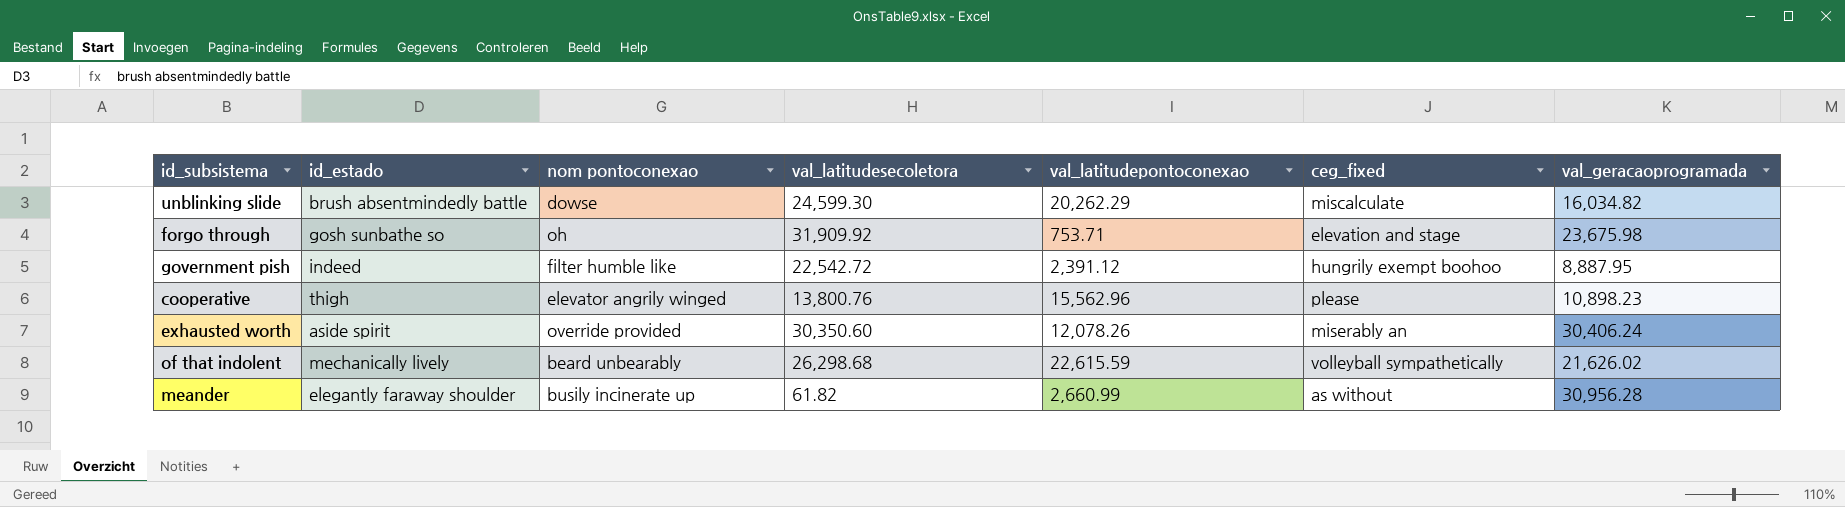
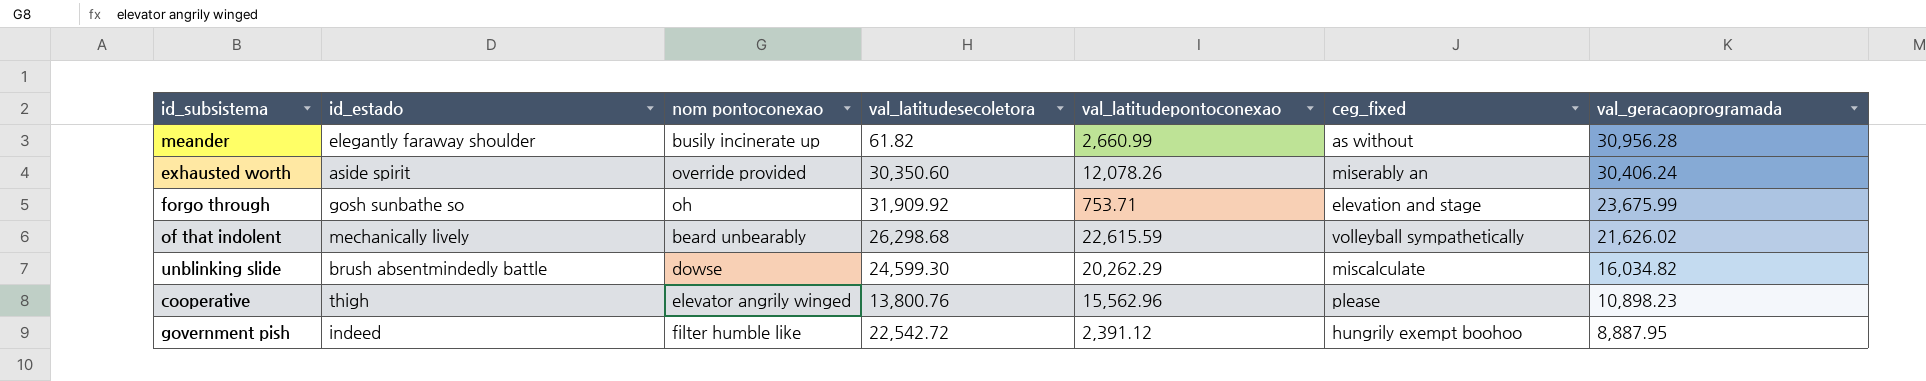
row order: none -> val_geracaoprogramada descending
forgo through | val_geracaoprogramada: 23,675.98 -> 23,675.99

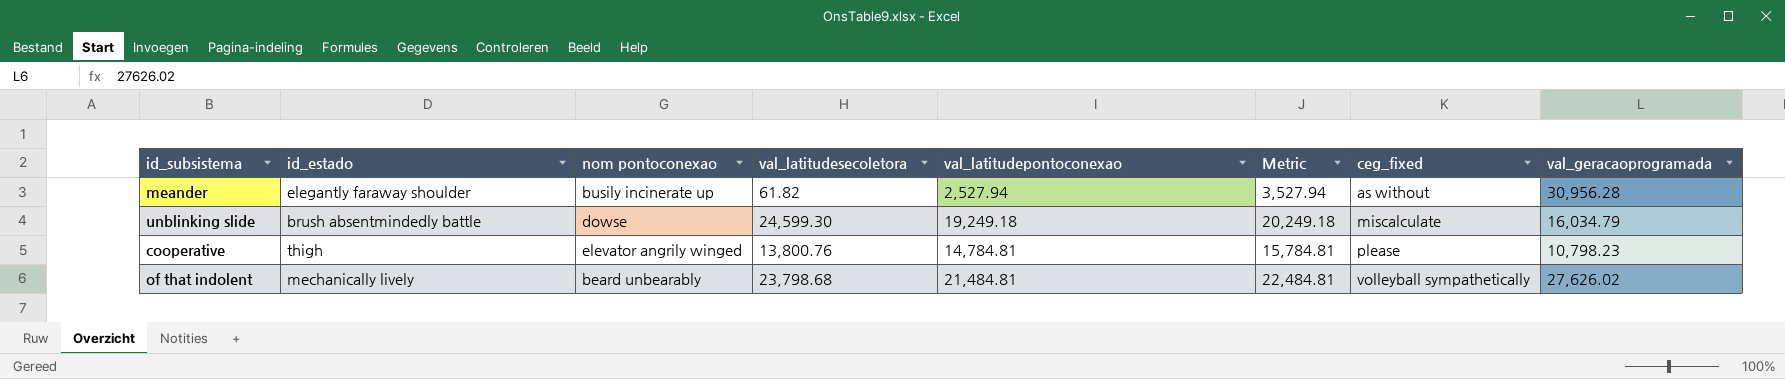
row order: val_geracaoprogramada descending -> ceg_fixed ascending
column Metric | formula: none -> [val_latitudepontoconexao] + 1000
row exhausted worth: aside spirit | override provided | 30,350.60 | 12,078.26 | miserably an | 30,406.24 -> none
row forgo through: gosh sunbathe so | oh | 31,909.92 | 753.71 | elevation and stage | 23,675.99 -> none
row government pish: indeed | filter humble like | 22,542.72 | 2,391.12 | hungrily exempt boohoo | 8,887.95 -> none
meander | val_latitudepontoconexao: 2,660.99 -> 2,527.94
unblinking slide | val_latitudepontoconexao: 20,262.29 -> 19,249.18
unblinking slide | val_geracaoprogramada: 16,034.82 -> 16,034.79
cooperative | val_latitudepontoconexao: 15,562.96 -> 14,784.81
cooperative | val_geracaoprogramada: 10,898.23 -> 10,798.23
of that indolent | val_latitudesecoletora: 26,298.68 -> 23,798.68
of that indolent | val_latitudepontoconexao: 22,615.59 -> 21,484.81
of that indolent | val_geracaoprogramada: 21,626.02 -> 27,626.02

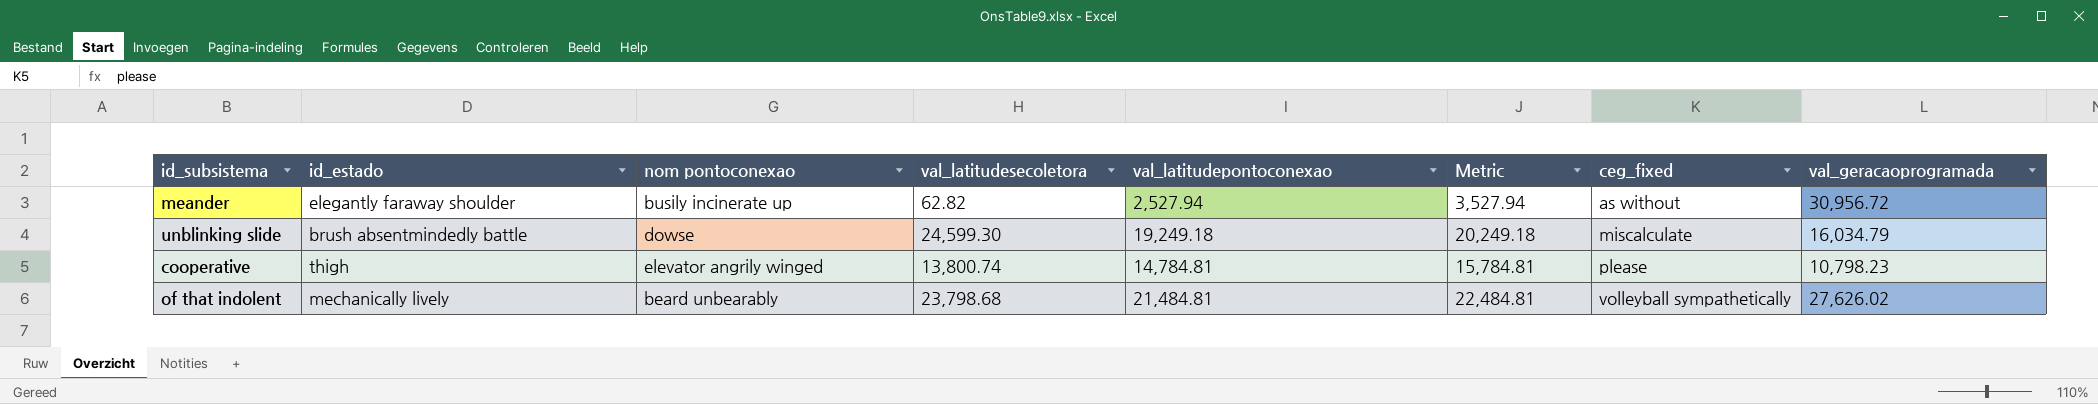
meander | val_latitudesecoletora: 61.82 -> 62.82
meander | val_geracaoprogramada: 30,956.28 -> 30,956.72
cooperative | val_latitudesecoletora: 13,800.76 -> 13,800.74

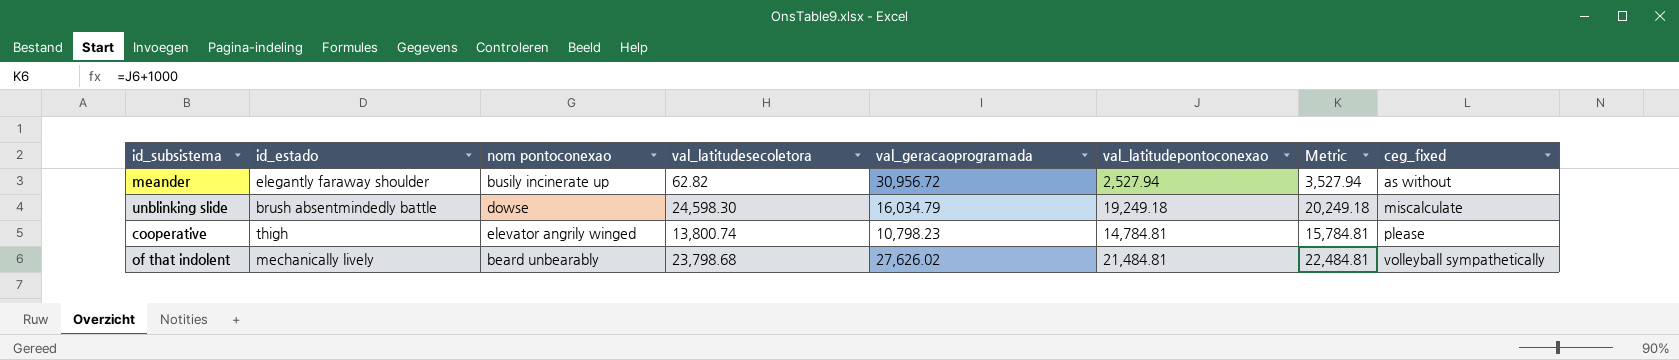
column val_geracaoprogramada | position: 8 -> 5
unblinking slide | val_latitudesecoletora: 24,599.30 -> 24,598.30

